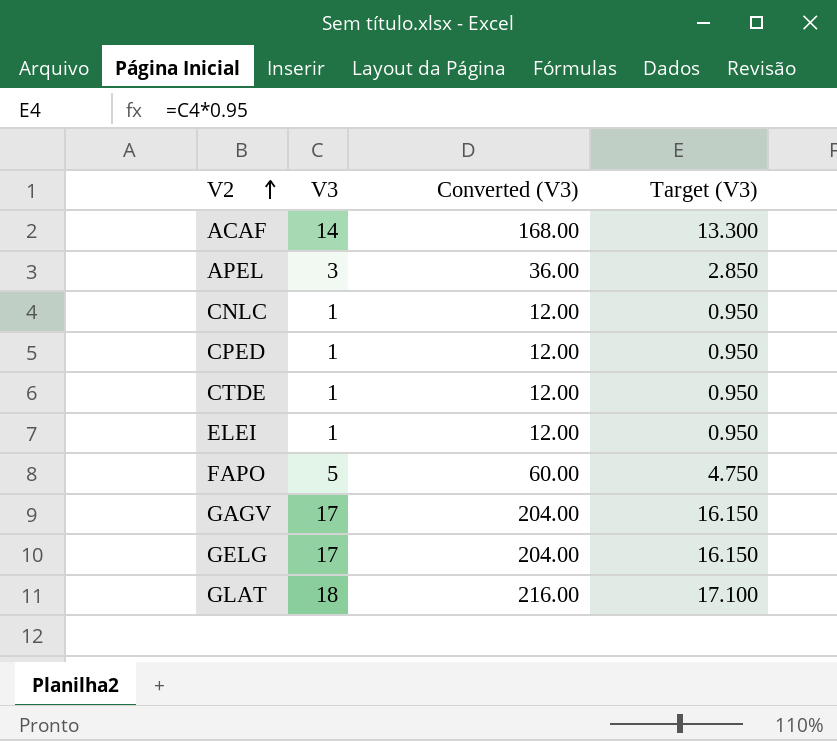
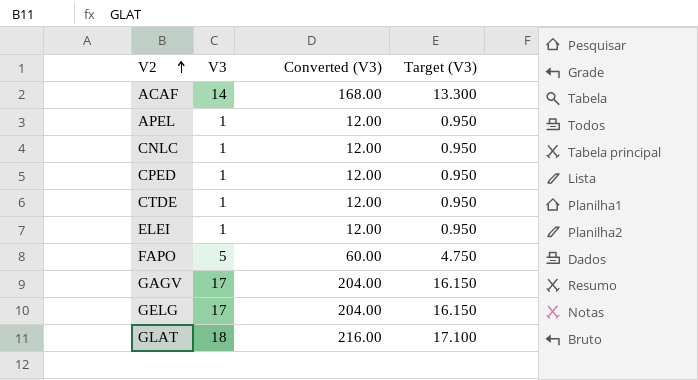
APEL | V3: 3 -> 1
APEL | Converted (V3): 36.00 -> 12.00
APEL | Target (V3): 2.850 -> 0.950

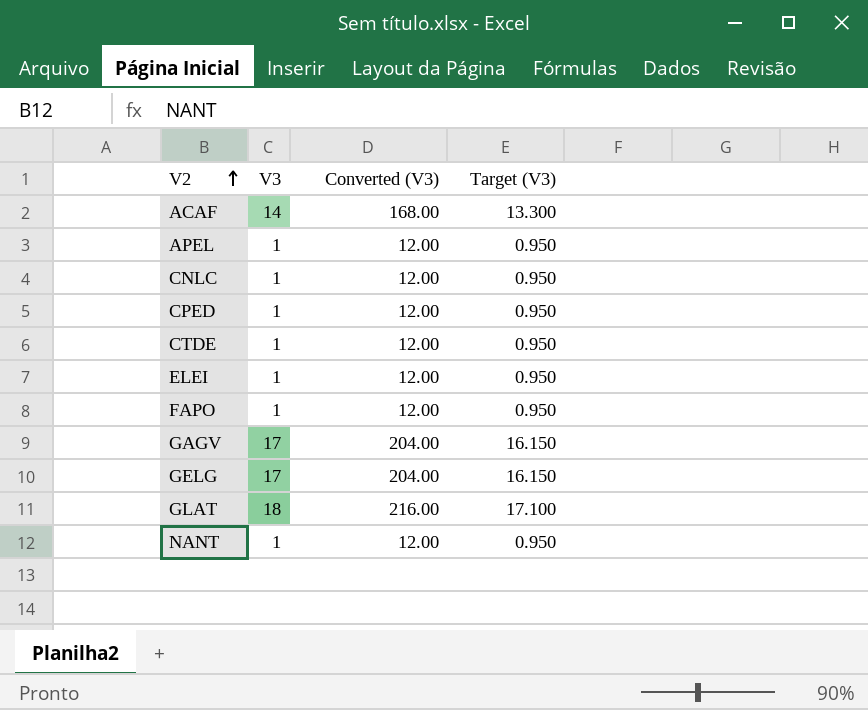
FAPO | V3: 5 -> 1
FAPO | Converted (V3): 60.00 -> 12.00
FAPO | Target (V3): 4.750 -> 0.950
row NANT: none -> 1 | 12.00 | 0.950

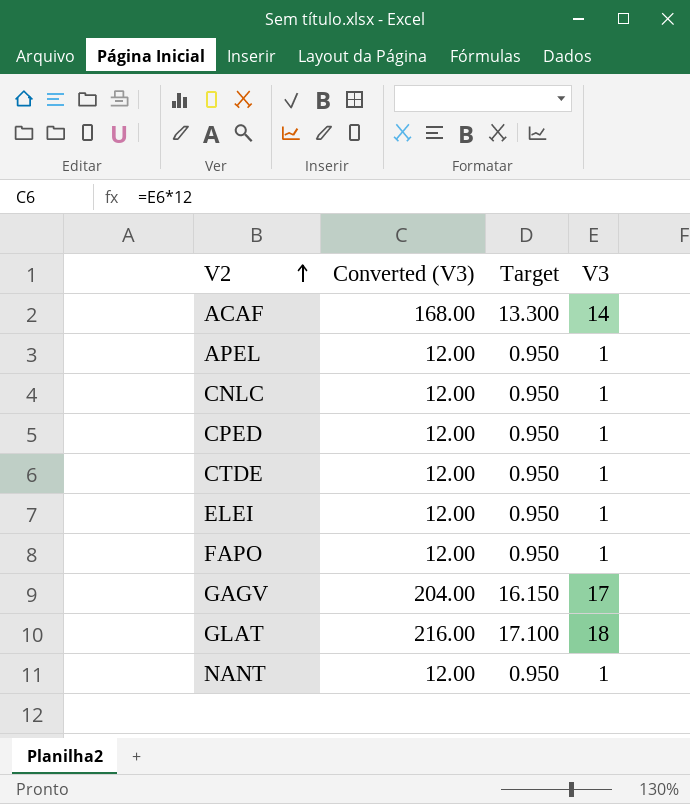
column name: Target (V3) -> Target
column V3 | position: 2 -> 4
row GELG: 17 | 204.00 | 16.150 -> none

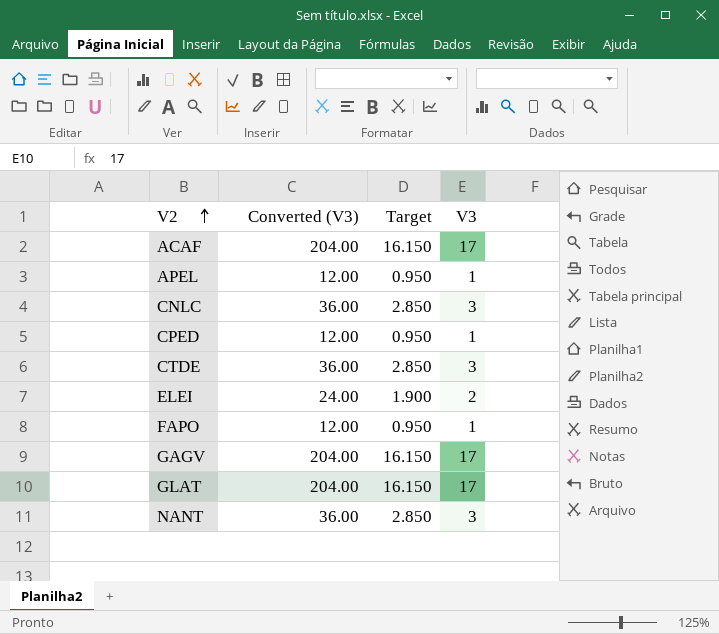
ACAF | Converted (V3): 168.00 -> 204.00
ACAF | Target: 13.300 -> 16.150
ACAF | V3: 14 -> 17
CNLC | Converted (V3): 12.00 -> 36.00
CNLC | Target: 0.950 -> 2.850
CNLC | V3: 1 -> 3
CTDE | Converted (V3): 12.00 -> 36.00
CTDE | Target: 0.950 -> 2.850
CTDE | V3: 1 -> 3
ELEI | Converted (V3): 12.00 -> 24.00
ELEI | Target: 0.950 -> 1.900
ELEI | V3: 1 -> 2
GLAT | Converted (V3): 216.00 -> 204.00
GLAT | Target: 17.100 -> 16.150
GLAT | V3: 18 -> 17
NANT | Converted (V3): 12.00 -> 36.00
NANT | Target: 0.950 -> 2.850
NANT | V3: 1 -> 3

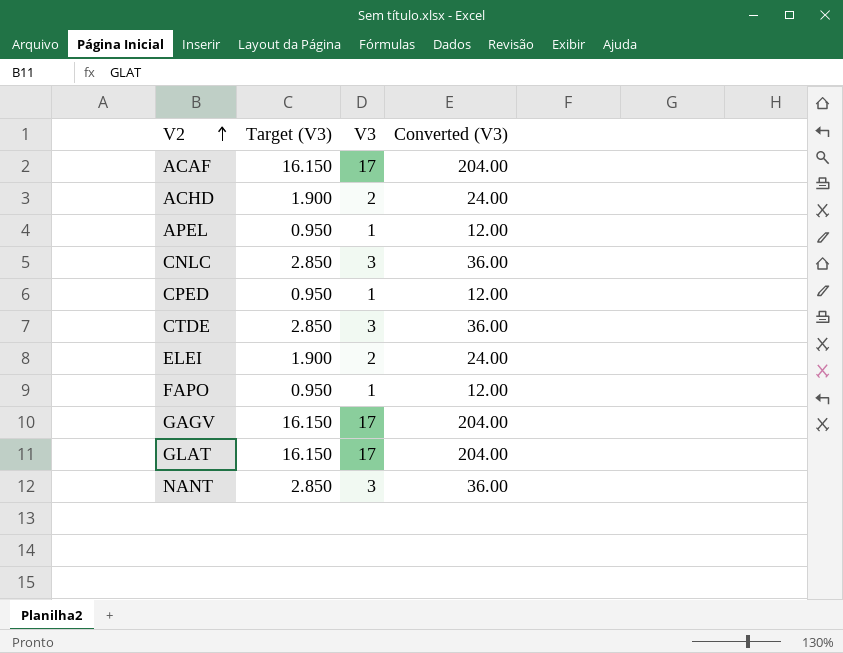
column name: Target -> Target (V3)
column Converted (V3) | position: 2 -> 4
row ACHD: none -> 1.900 | 2 | 24.00

